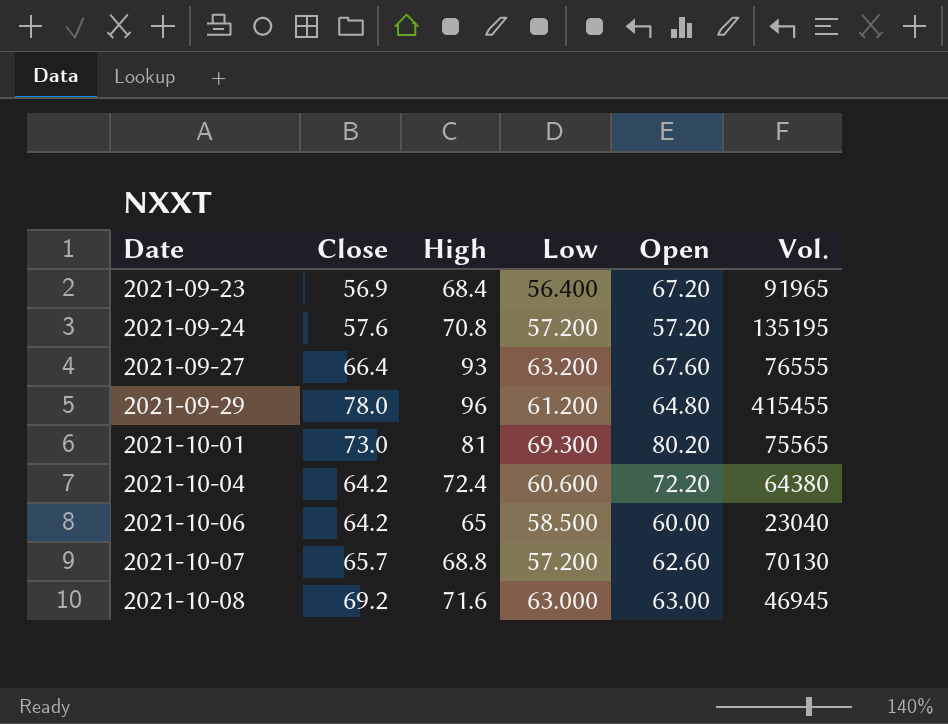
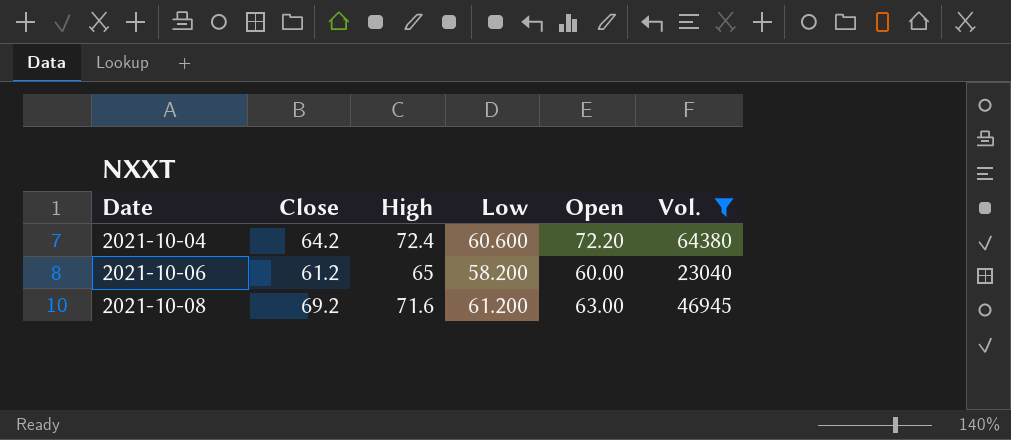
filter: none -> Vol. <= 64380
2021-10-06 | Close: 64.2 -> 61.2
2021-10-06 | Low: 58.500 -> 58.200
2021-10-08 | Low: 63.000 -> 61.200

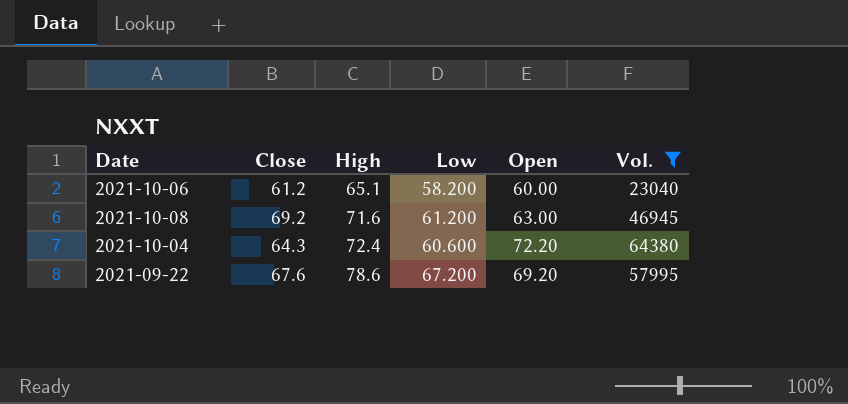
row order: Date ascending -> High ascending
2021-10-06 | High: 65 -> 65.1
2021-10-04 | Close: 64.2 -> 64.3
row 2021-09-22: none -> 67.6 | 78.6 | 67.200 | 69.20 | 57995

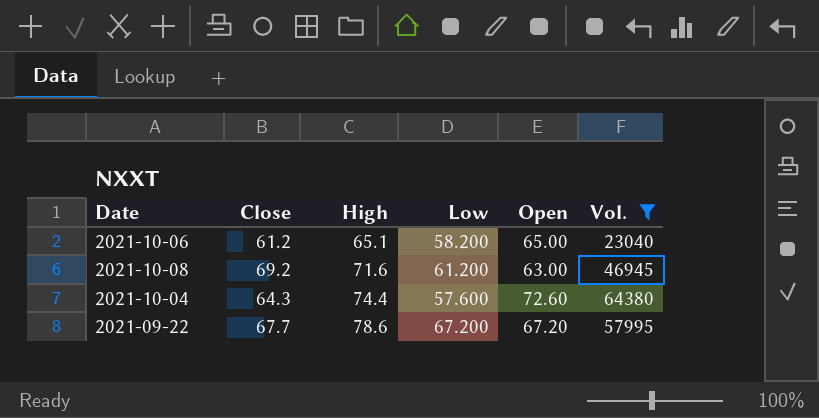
2021-10-06 | Open: 60.00 -> 65.00
2021-10-04 | High: 72.4 -> 74.4
2021-10-04 | Low: 60.600 -> 57.600
2021-10-04 | Open: 72.20 -> 72.60
2021-09-22 | Close: 67.6 -> 67.7
2021-09-22 | Open: 69.20 -> 67.20

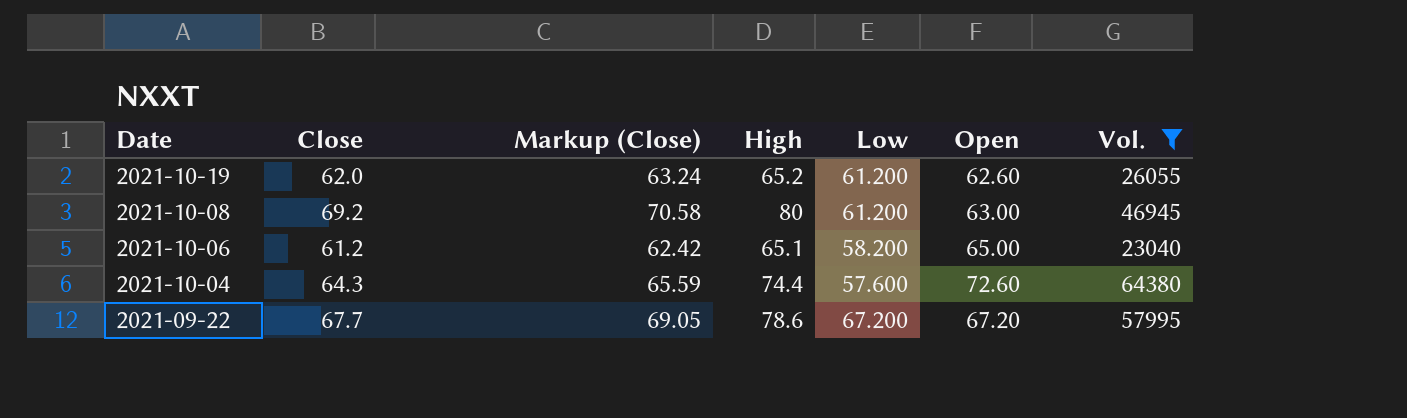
row order: High ascending -> Date descending
column Markup (Close) | formula: none -> [Close] * 1.02
row 2021-10-19: none -> 62.0 | 63.24 | 65.2 | 61.200 | 62.60 | 26055
2021-10-08 | High: 71.6 -> 80

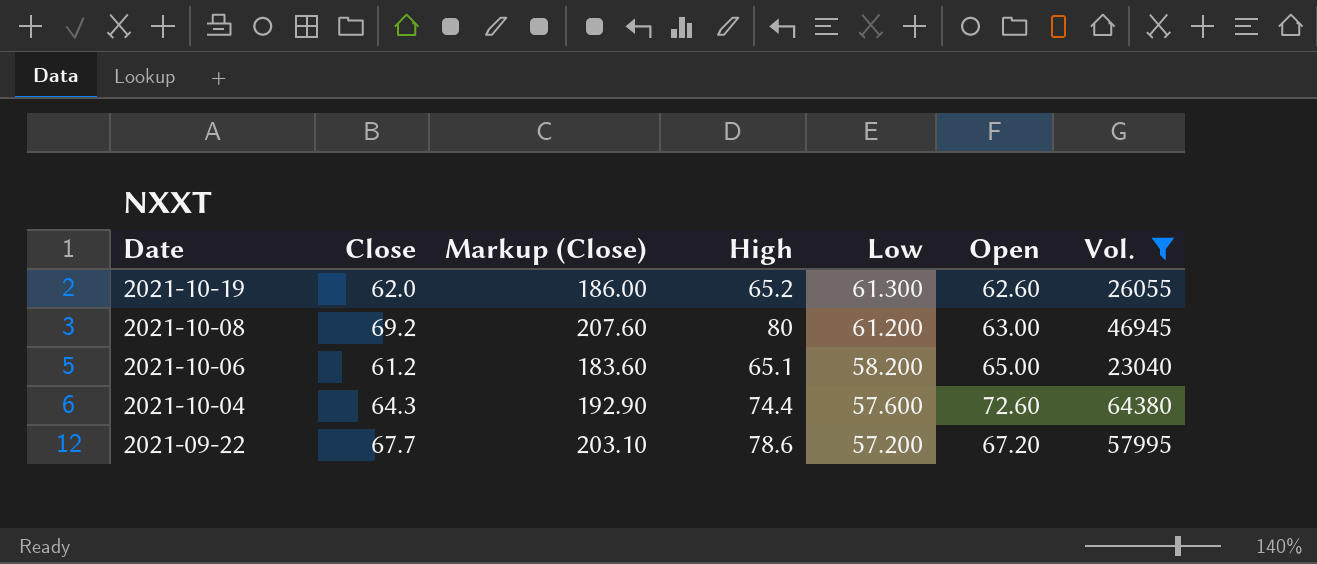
column Markup (Close) | formula: [Close] * 1.02 -> [Close] * 3
2021-10-19 | Low: 61.200 -> 61.300
2021-09-22 | Low: 67.200 -> 57.200

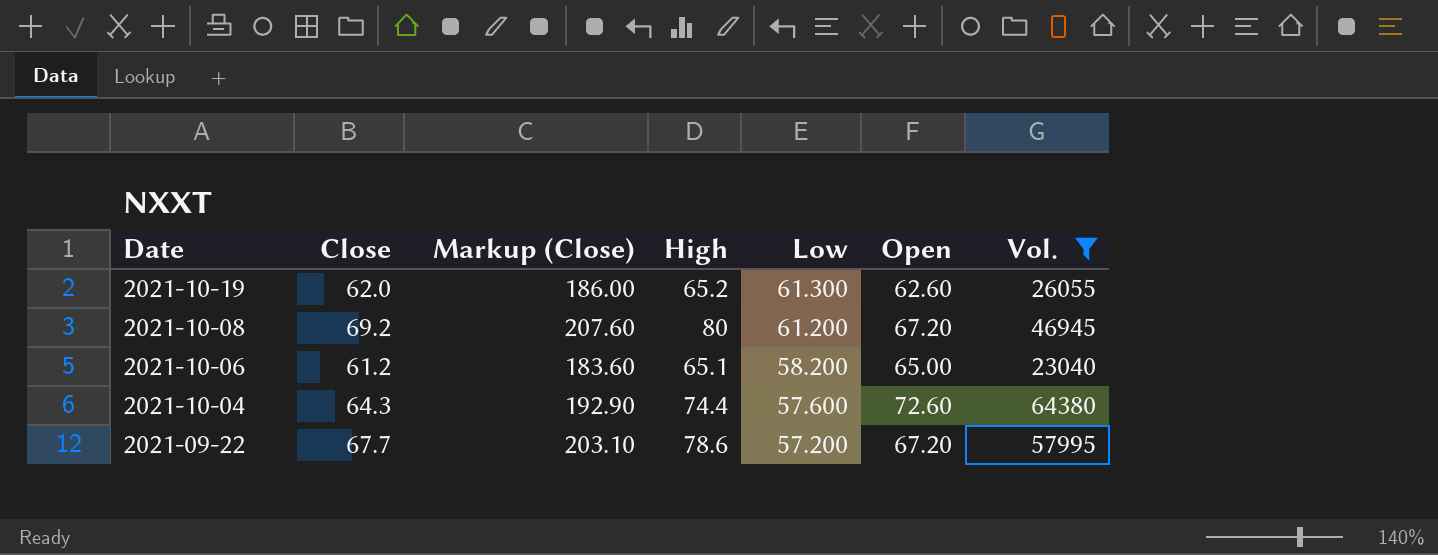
2021-10-08 | Open: 63.00 -> 67.20

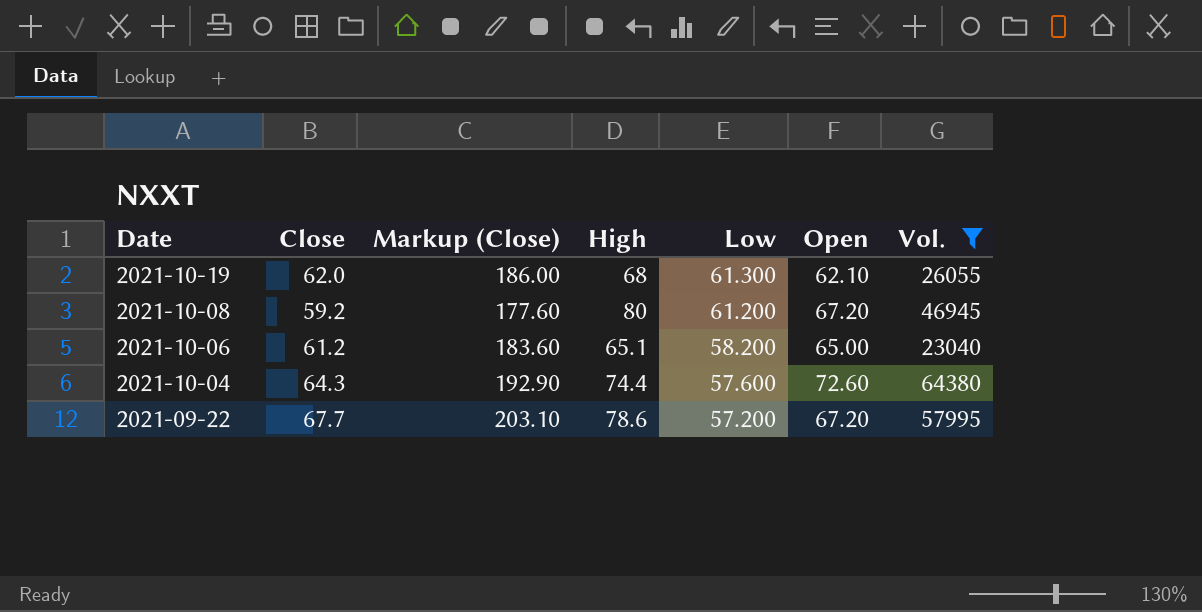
2021-10-19 | High: 65.2 -> 68
2021-10-19 | Open: 62.60 -> 62.10
2021-10-08 | Close: 69.2 -> 59.2
2021-10-08 | Markup (Close): 207.60 -> 177.60

